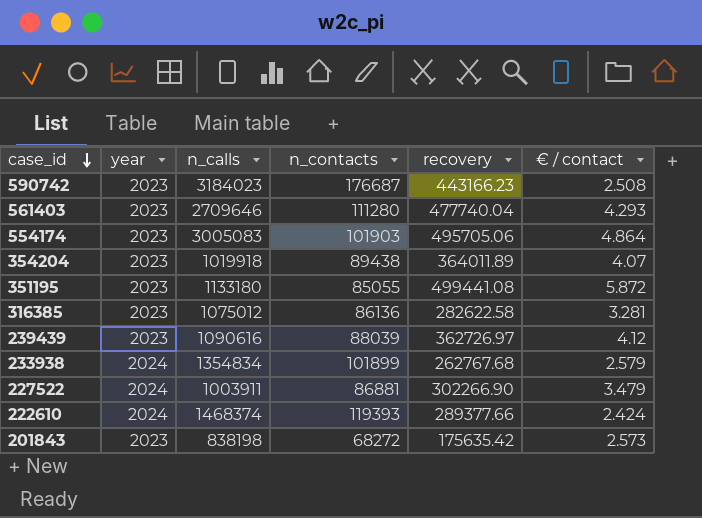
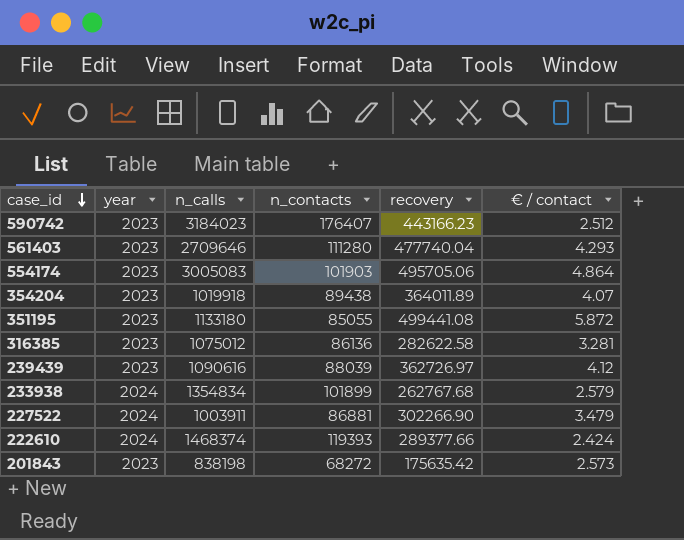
590742 | n_contacts: 176687 -> 176407
590742 | € / contact: 2.508 -> 2.512

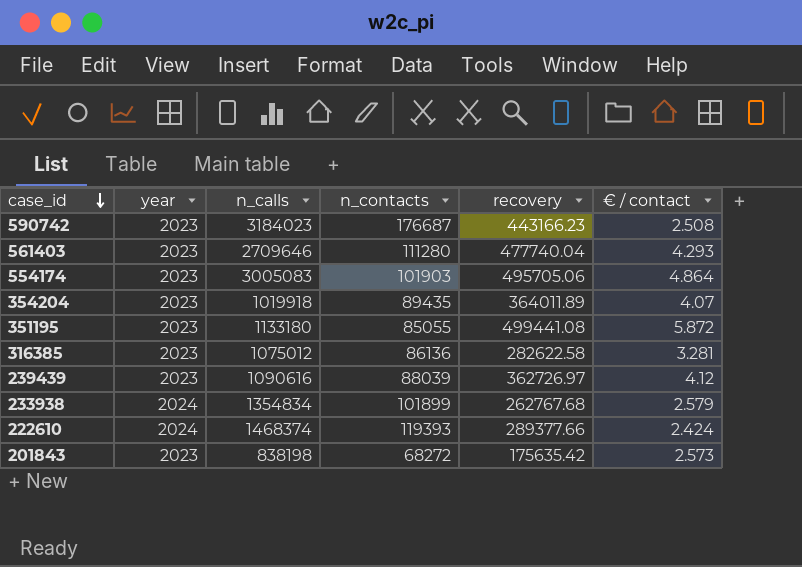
row 227522: 2024 | 1003911 | 86881 | 302266.90 | 3.479 -> none
590742 | n_contacts: 176407 -> 176687
590742 | € / contact: 2.512 -> 2.508
354204 | n_contacts: 89438 -> 89435

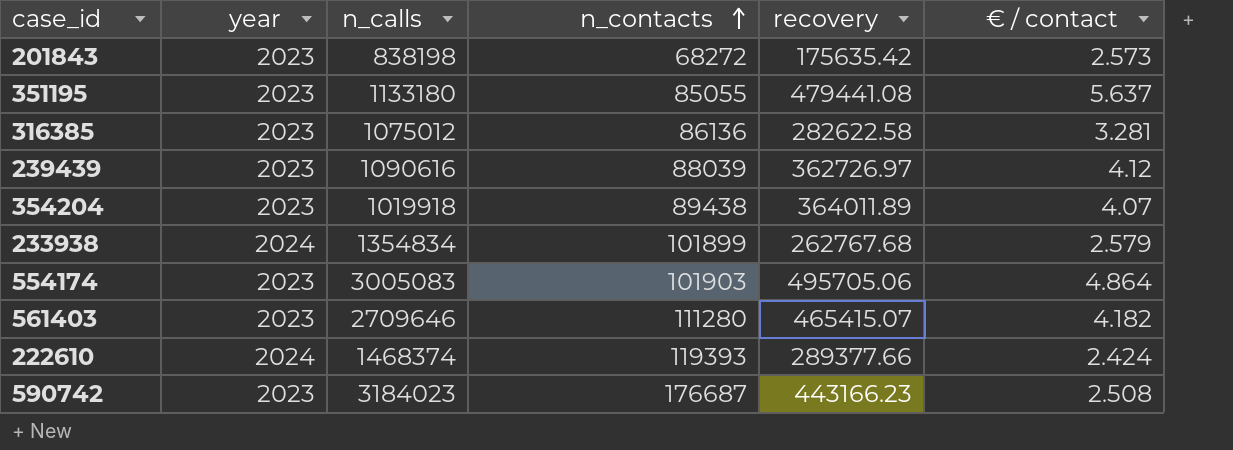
row order: case_id descending -> n_contacts ascending
351195 | recovery: 499441.08 -> 479441.08
351195 | € / contact: 5.872 -> 5.637
354204 | n_contacts: 89435 -> 89438
561403 | recovery: 477740.04 -> 465415.07
561403 | € / contact: 4.293 -> 4.182

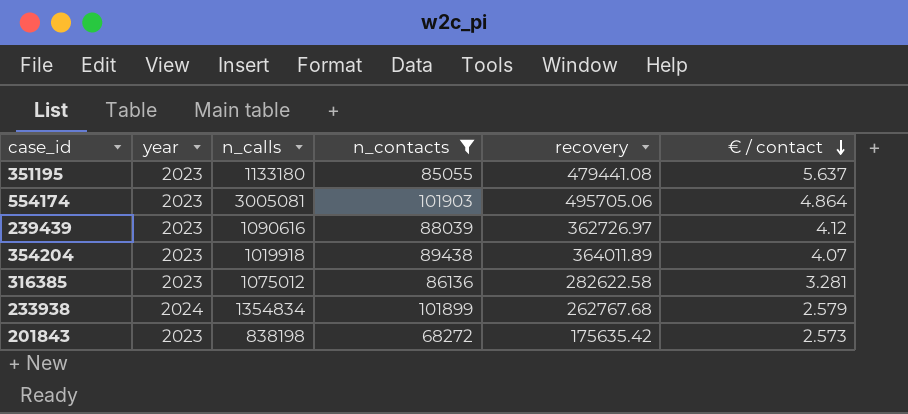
filter: none -> n_contacts <= 101903
row order: n_contacts ascending -> € / contact descending
554174 | n_calls: 3005083 -> 3005081

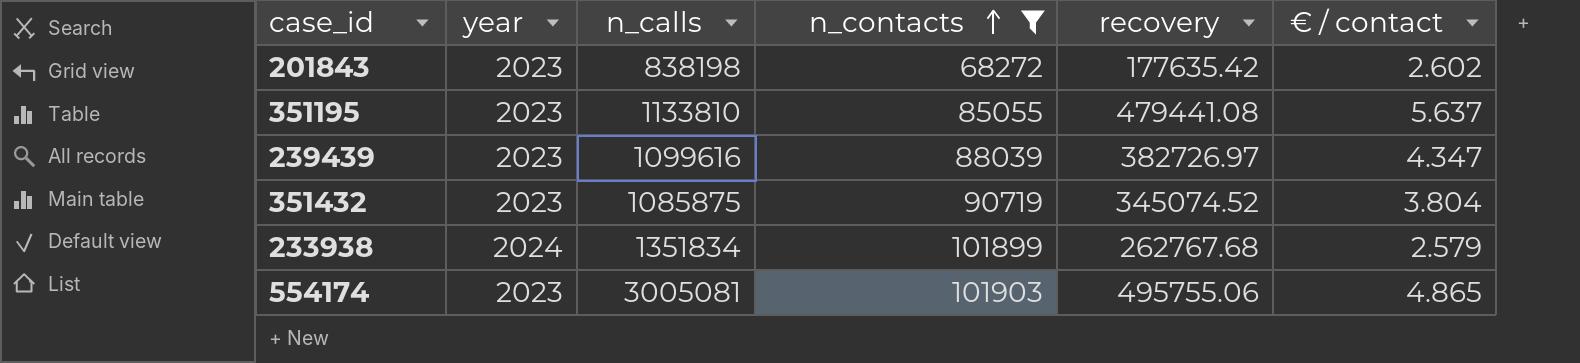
row order: € / contact descending -> n_contacts ascending
row 354204: 2023 | 1019918 | 89438 | 364011.89 | 4.07 -> none
row 316385: 2023 | 1075012 | 86136 | 282622.58 | 3.281 -> none
201843 | recovery: 175635.42 -> 177635.42
201843 | € / contact: 2.573 -> 2.602
351195 | n_calls: 1133180 -> 1133810
239439 | n_calls: 1090616 -> 1099616
239439 | recovery: 362726.97 -> 382726.97
239439 | € / contact: 4.12 -> 4.347
row 351432: none -> 2023 | 1085875 | 90719 | 345074.52 | 3.804
233938 | n_calls: 1354834 -> 1351834
554174 | recovery: 495705.06 -> 495755.06
554174 | € / contact: 4.864 -> 4.865

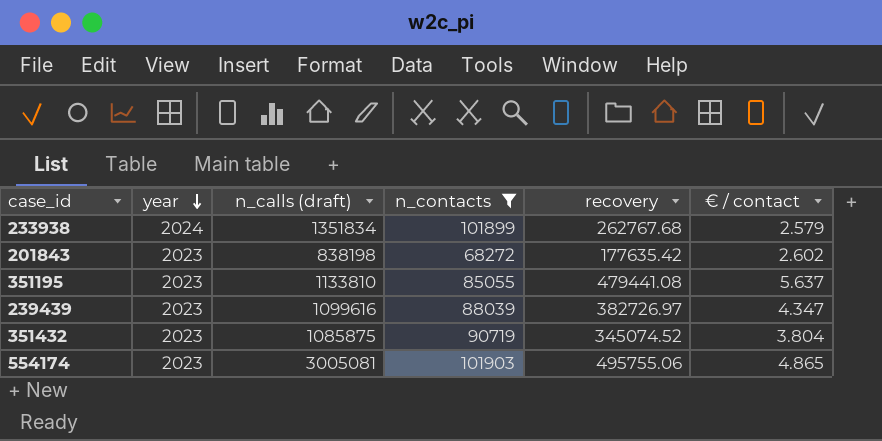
row order: n_contacts ascending -> year descending
column name: n_calls -> n_calls (draft)

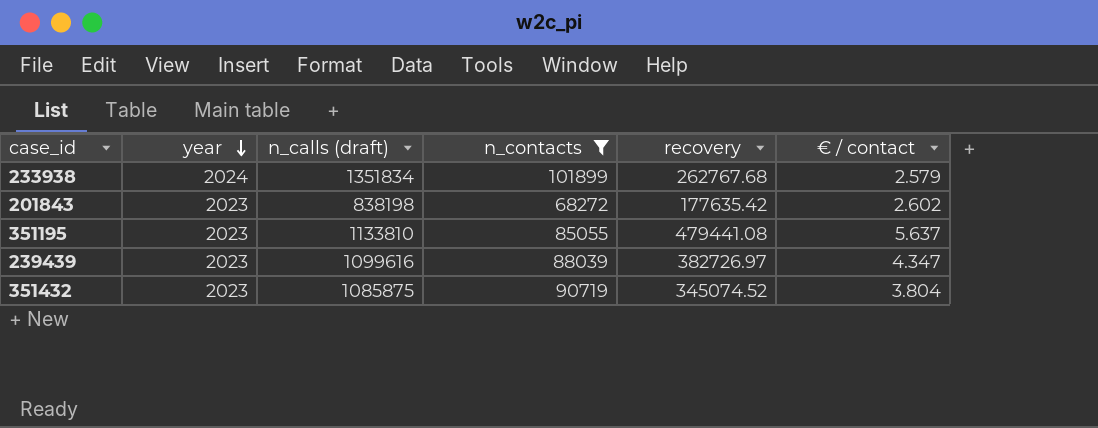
row 554174: 2023 | 3005081 | 101903 | 495755.06 | 4.865 -> none

